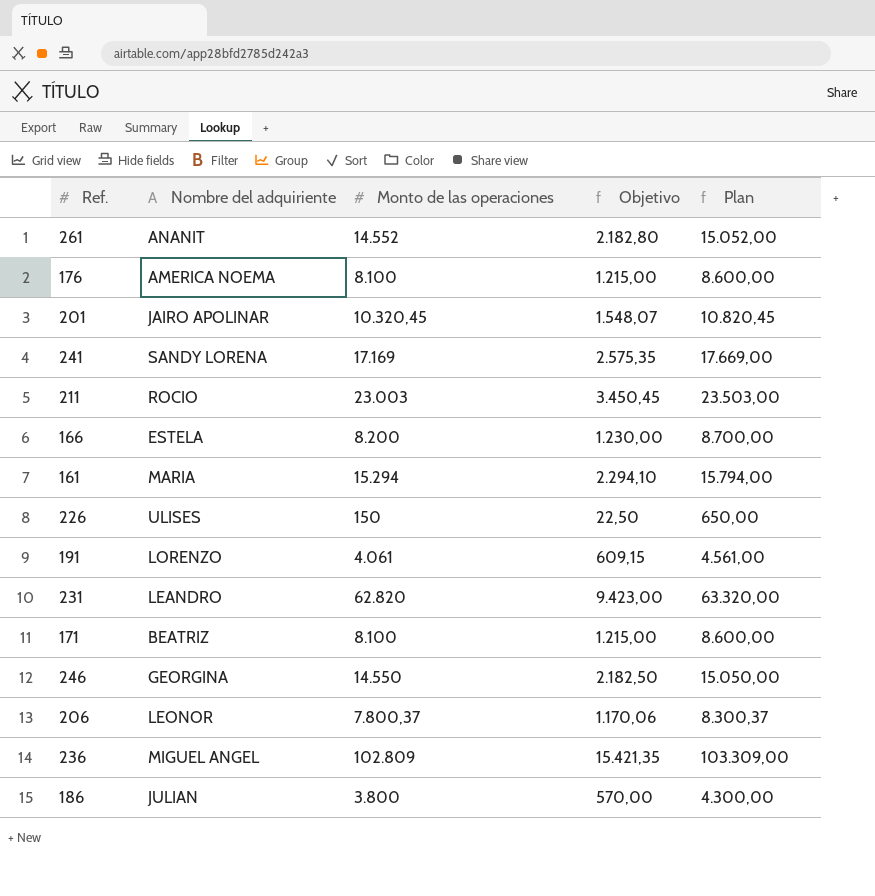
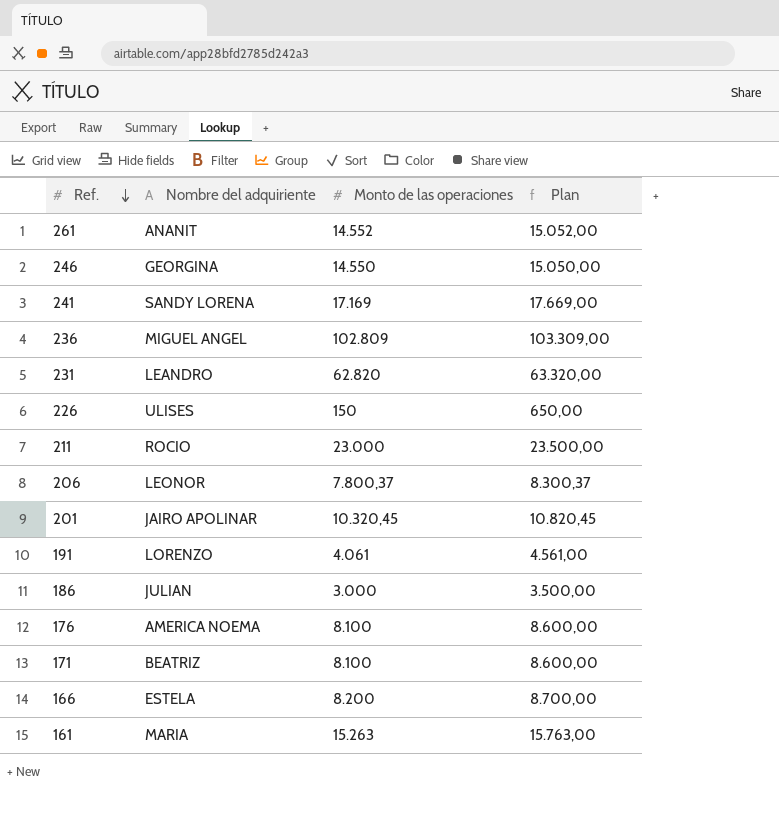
row order: none -> Ref. descending
column Objetivo | formula: [Monto de las operaciones] * 0,15 -> none
211 | Monto de las operaciones: 23.003 -> 23.000
211 | Plan: 23.503,00 -> 23.500,00
186 | Monto de las operaciones: 3.800 -> 3.000
186 | Plan: 4.300,00 -> 3.500,00
161 | Monto de las operaciones: 15.294 -> 15.263
161 | Plan: 15.794,00 -> 15.763,00

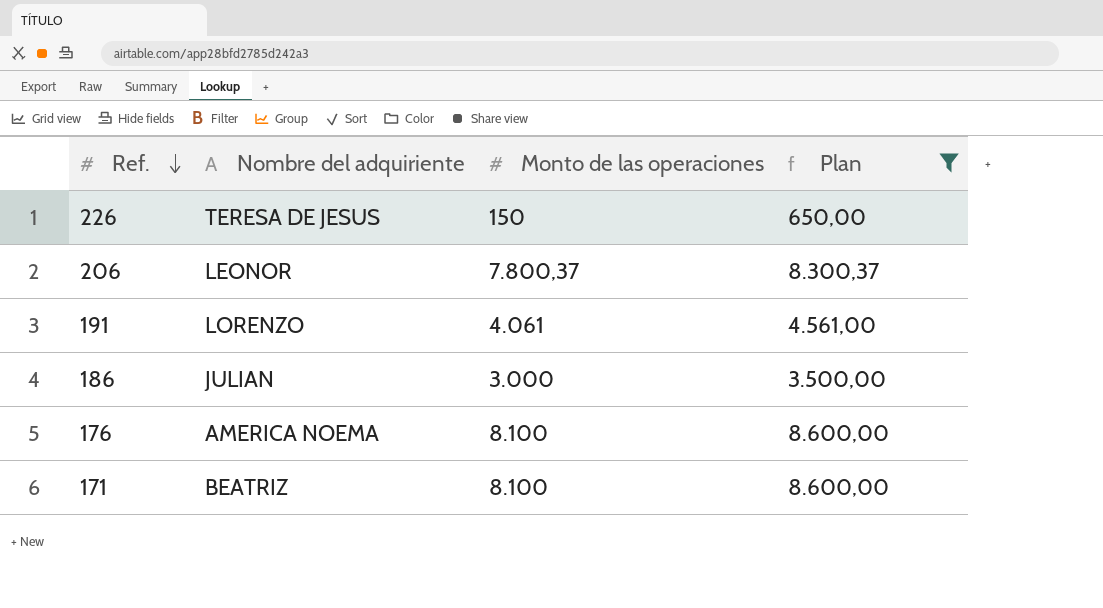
filter: none -> Plan <= 8.600,00
226 | Nombre del adquiriente: ULISES -> TERESA DE JESUS

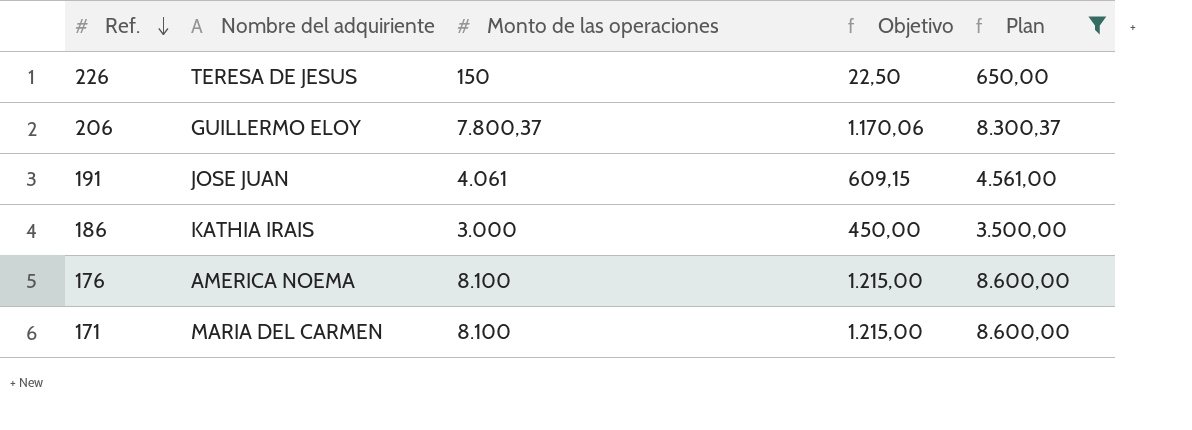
column Objetivo | formula: none -> [Monto de las operaciones] * 0,15
206 | Nombre del adquiriente: LEONOR -> GUILLERMO ELOY
191 | Nombre del adquiriente: LORENZO -> JOSE JUAN
186 | Nombre del adquiriente: JULIAN -> KATHIA IRAIS
171 | Nombre del adquiriente: BEATRIZ -> MARIA DEL CARMEN

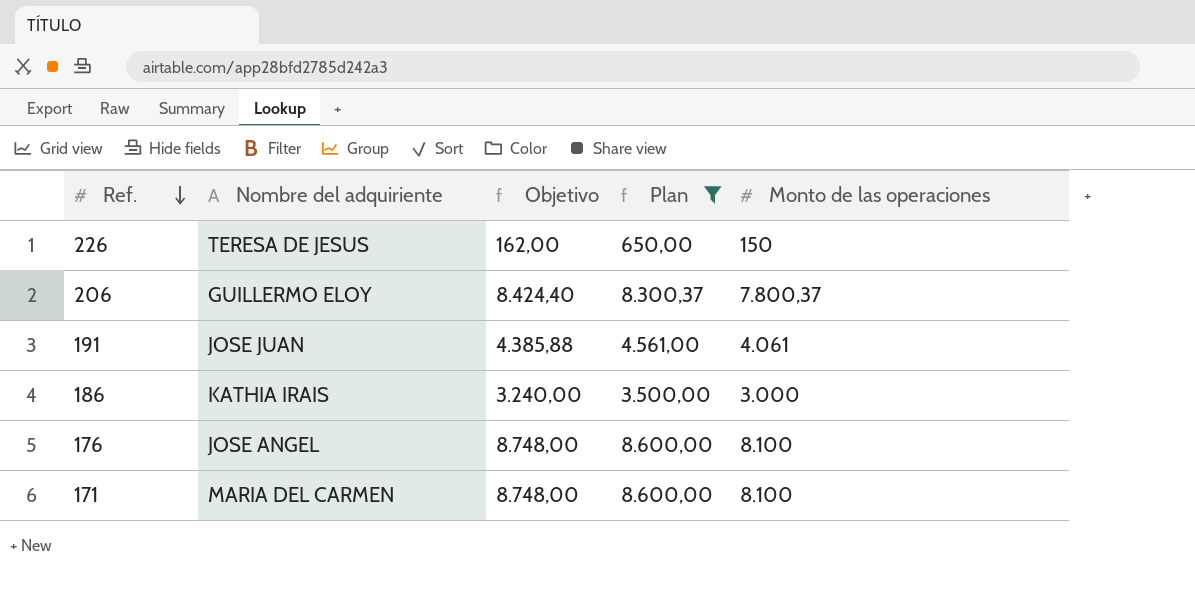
column Objetivo | formula: [Monto de las operaciones] * 0,15 -> [Monto de las operaciones] * 1,08
column Monto de las operaciones | position: 3 -> 5
176 | Nombre del adquiriente: AMERICA NOEMA -> JOSE ANGEL

